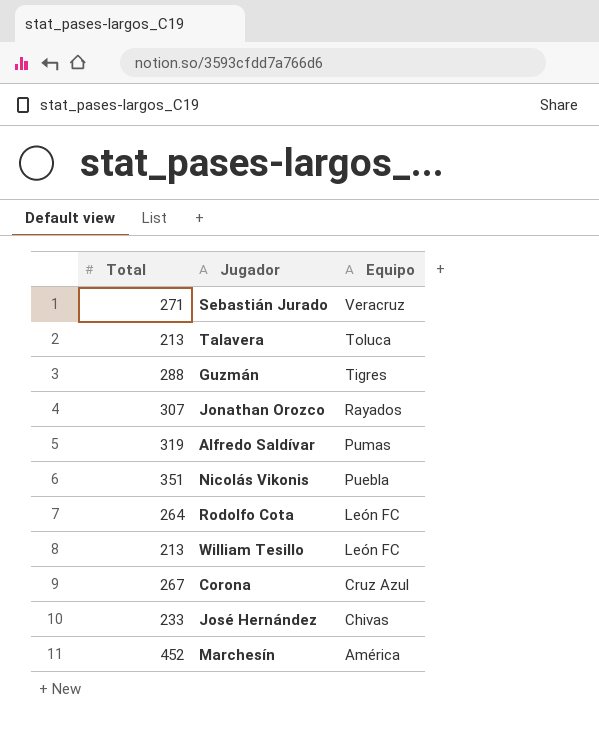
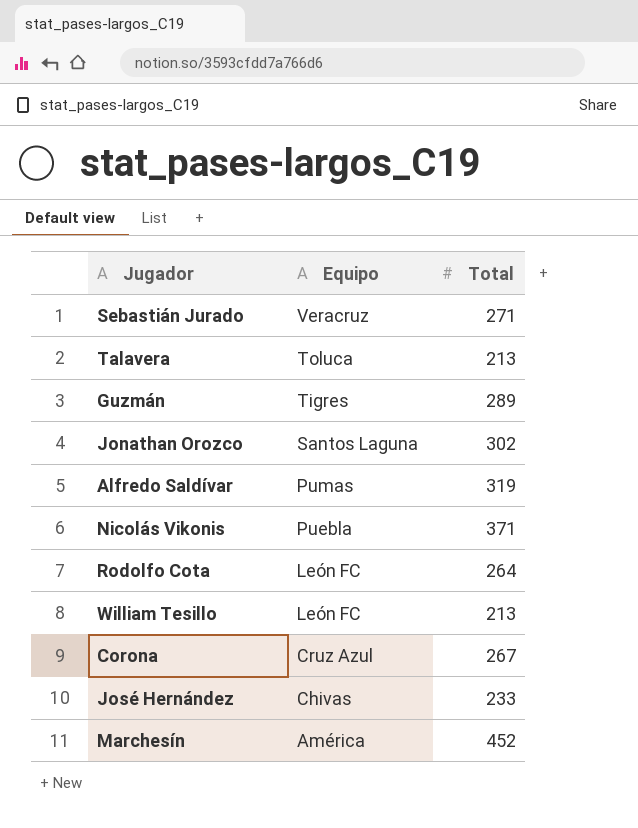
column Total | position: 1 -> 3
Guzmán | Total: 288 -> 289
Jonathan Orozco | Equipo: Rayados -> Santos Laguna
Jonathan Orozco | Total: 307 -> 302
Nicolás Vikonis | Total: 351 -> 371

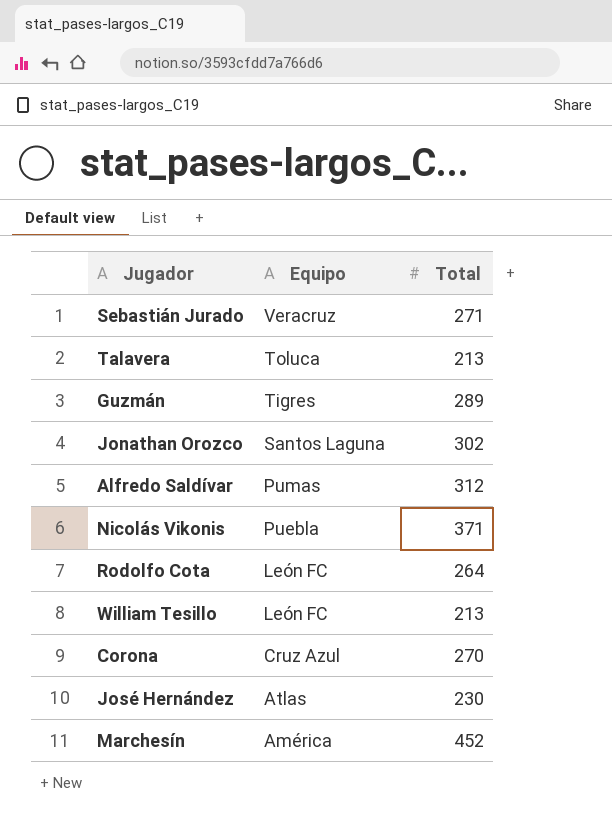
Alfredo Saldívar | Total: 319 -> 312
Corona | Total: 267 -> 270
José Hernández | Equipo: Chivas -> Atlas
José Hernández | Total: 233 -> 230

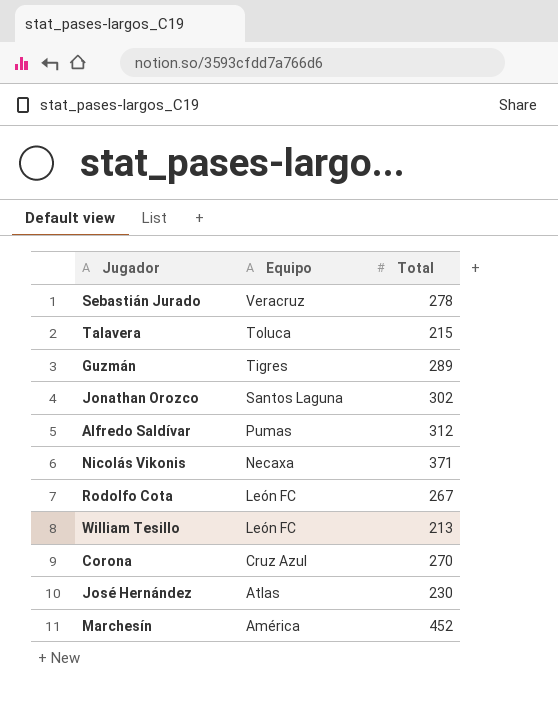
Sebastián Jurado | Total: 271 -> 278
Talavera | Total: 213 -> 215
Nicolás Vikonis | Equipo: Puebla -> Necaxa
Rodolfo Cota | Total: 264 -> 267

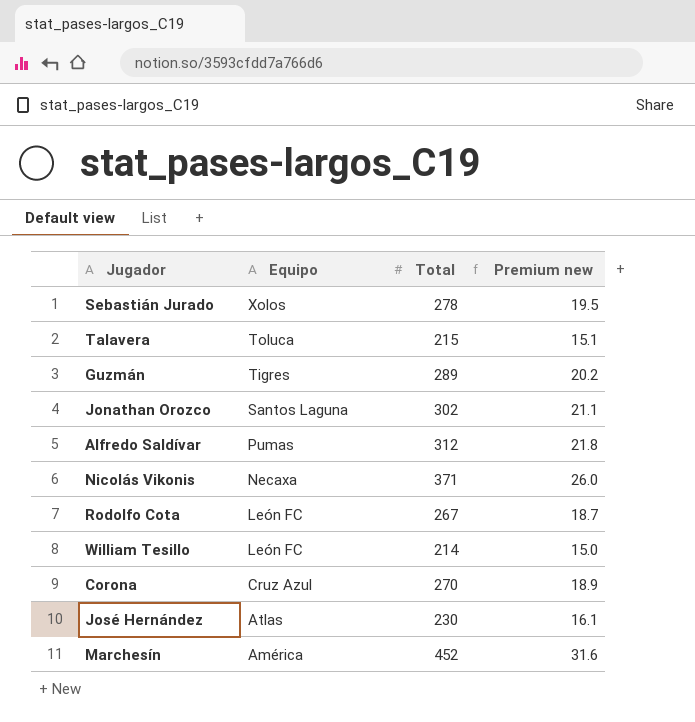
column Premium new | formula: none -> [Total] * 0.07
Sebastián Jurado | Equipo: Veracruz -> Xolos
William Tesillo | Total: 213 -> 214

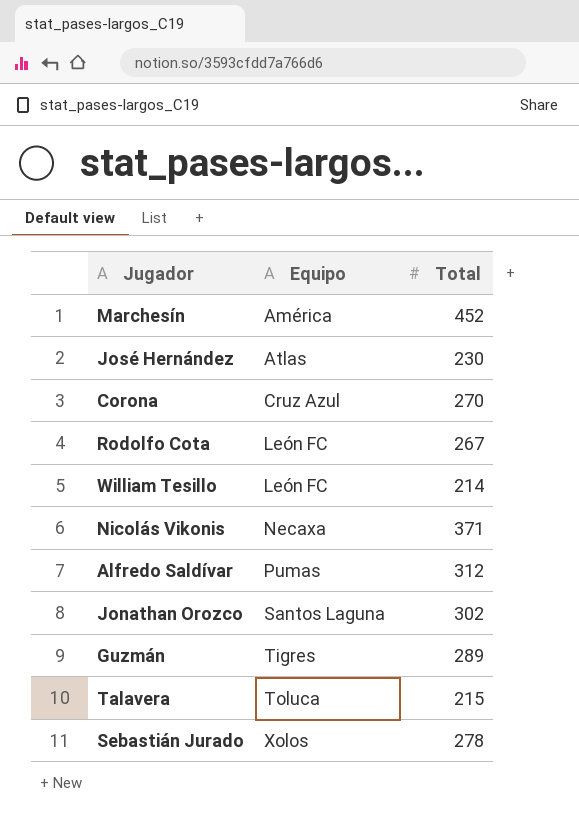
row order: Equipo descending -> Equipo ascending
column Premium new | formula: [Total] * 0.07 -> none

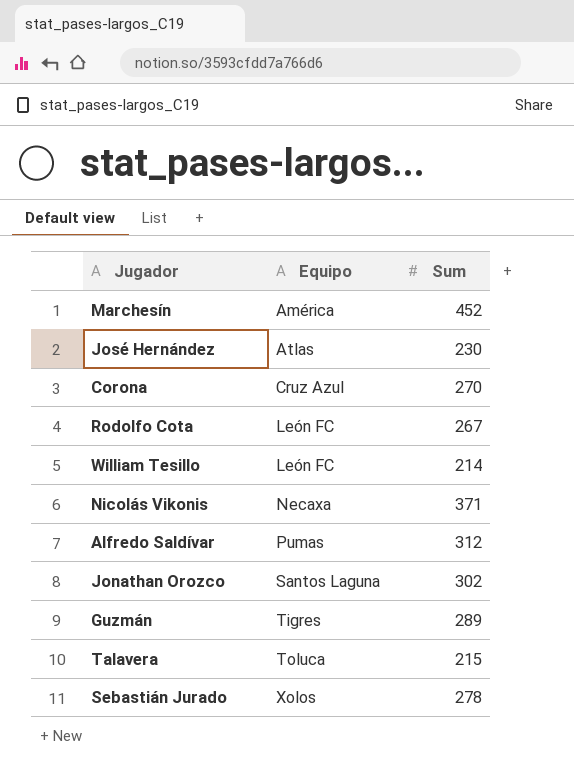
column name: Total -> Sum

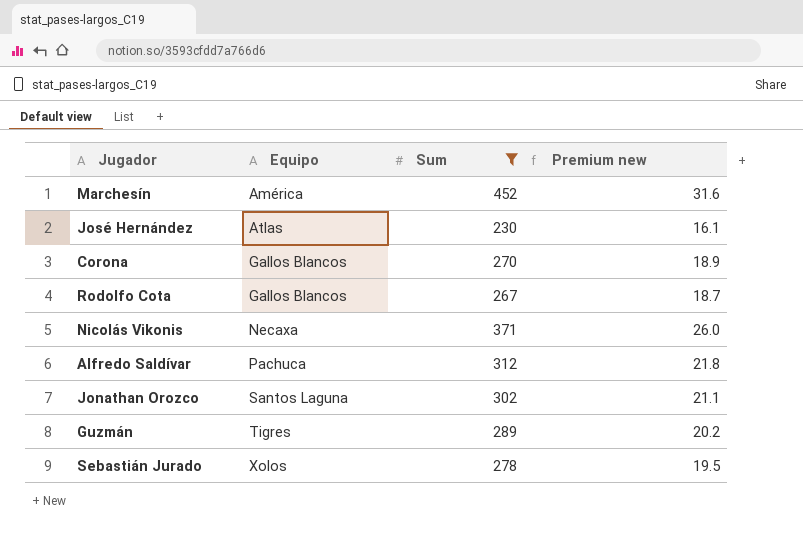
filter: none -> Sum >= 230
column Premium new | formula: none -> [Sum] * 0.07
Corona | Equipo: Cruz Azul -> Gallos Blancos
Rodolfo Cota | Equipo: León FC -> Gallos Blancos
Alfredo Saldívar | Equipo: Pumas -> Pachuca

